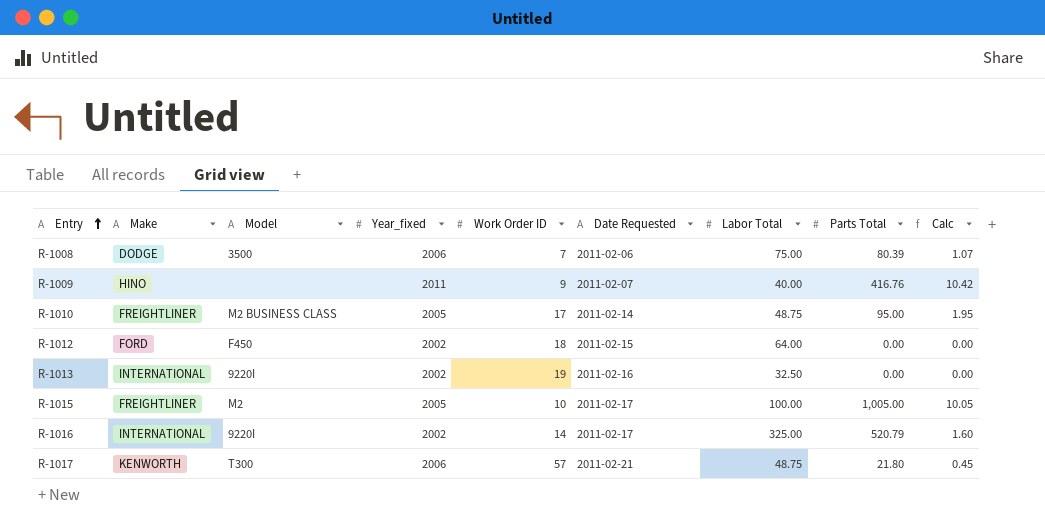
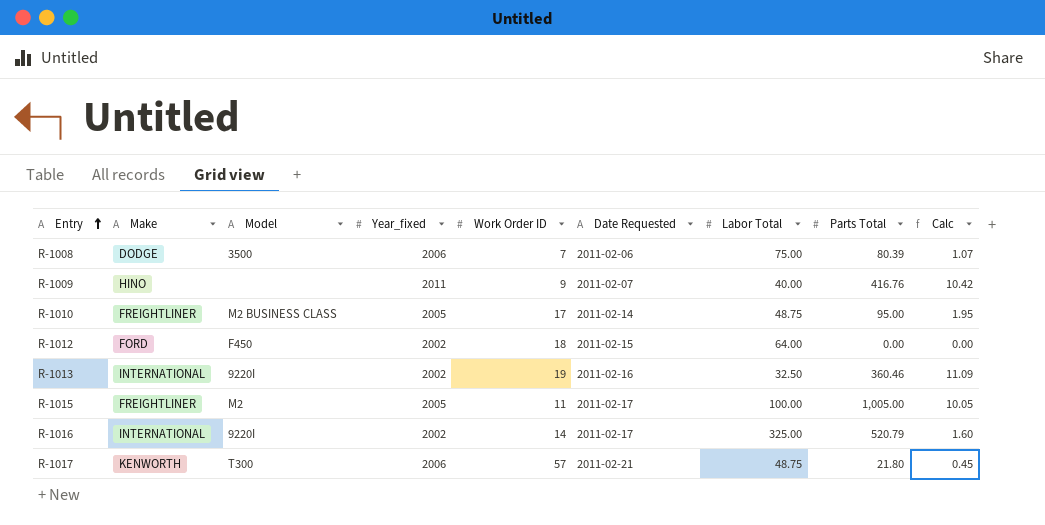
R-1013 | Parts Total: 0.00 -> 360.46
R-1013 | Calc: 0.00 -> 11.09
R-1015 | Work Order ID: 10 -> 11

